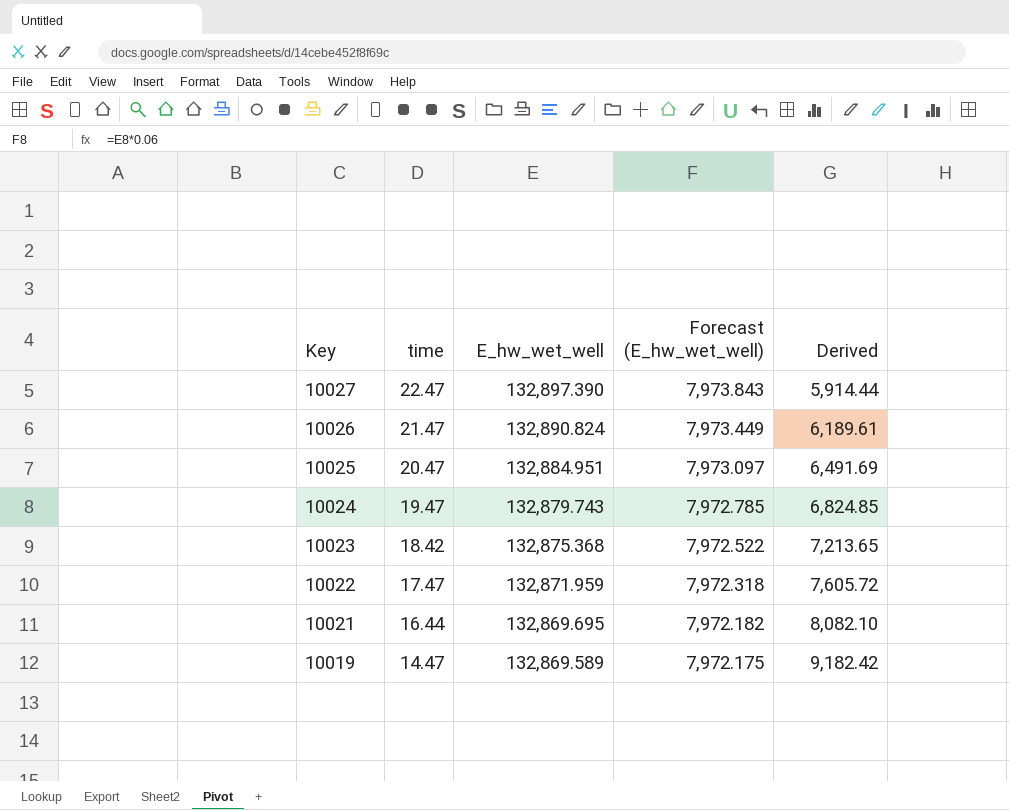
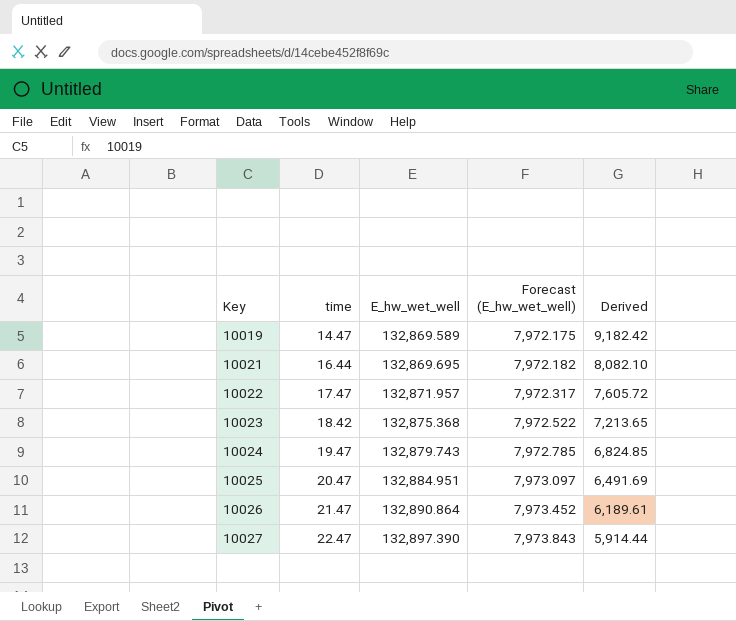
row order: Key descending -> Key ascending
10022 | E_hw_wet_well: 132,871.959 -> 132,871.957
10022 | Forecast (E_hw_wet_well): 7,972.318 -> 7,972.317
10026 | E_hw_wet_well: 132,890.824 -> 132,890.864
10026 | Forecast (E_hw_wet_well): 7,973.449 -> 7,973.452

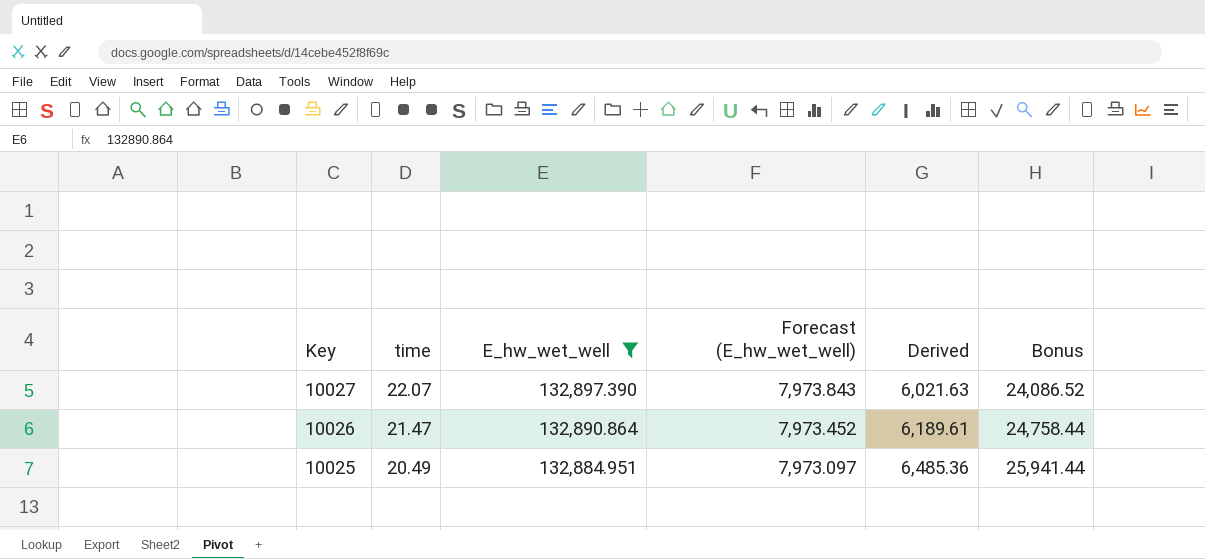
filter: none -> E_hw_wet_well >= 132,884.951
row order: Key ascending -> Key descending
column Bonus | formula: none -> [Derived] * 4
10027 | time: 22.47 -> 22.07
10027 | Derived: 5,914.44 -> 6,021.63
10025 | time: 20.47 -> 20.49
10025 | Derived: 6,491.69 -> 6,485.36

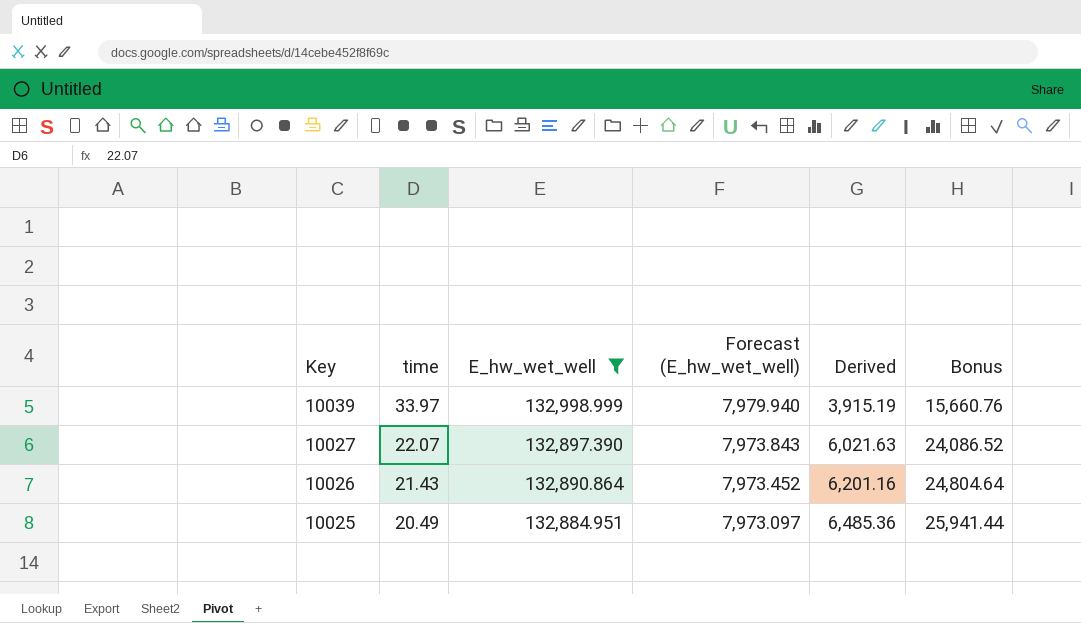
row 10039: none -> 33.97 | 132,998.999 | 7,979.940 | 3,915.19 | 15,660.76
10026 | time: 21.47 -> 21.43
10026 | Derived: 6,189.61 -> 6,201.16
10026 | Bonus: 24,758.44 -> 24,804.64

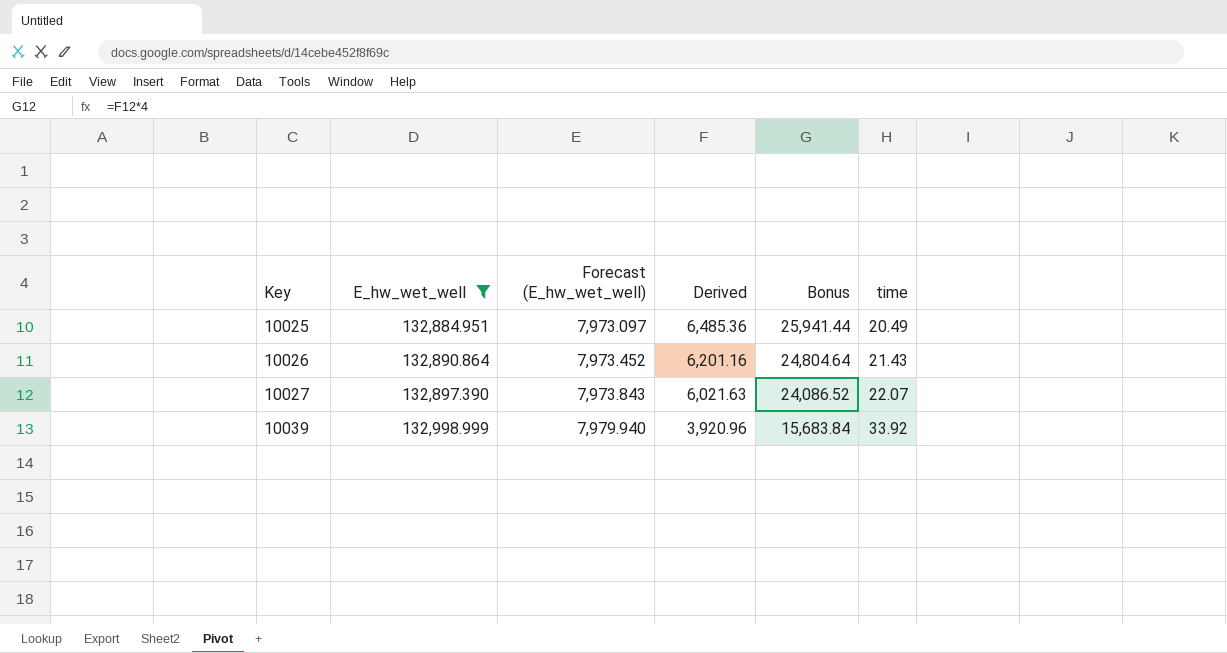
row order: Key descending -> Key ascending
column time | position: 2 -> 6
10039 | Derived: 3,915.19 -> 3,920.96
10039 | Bonus: 15,660.76 -> 15,683.84
10039 | time: 33.97 -> 33.92

